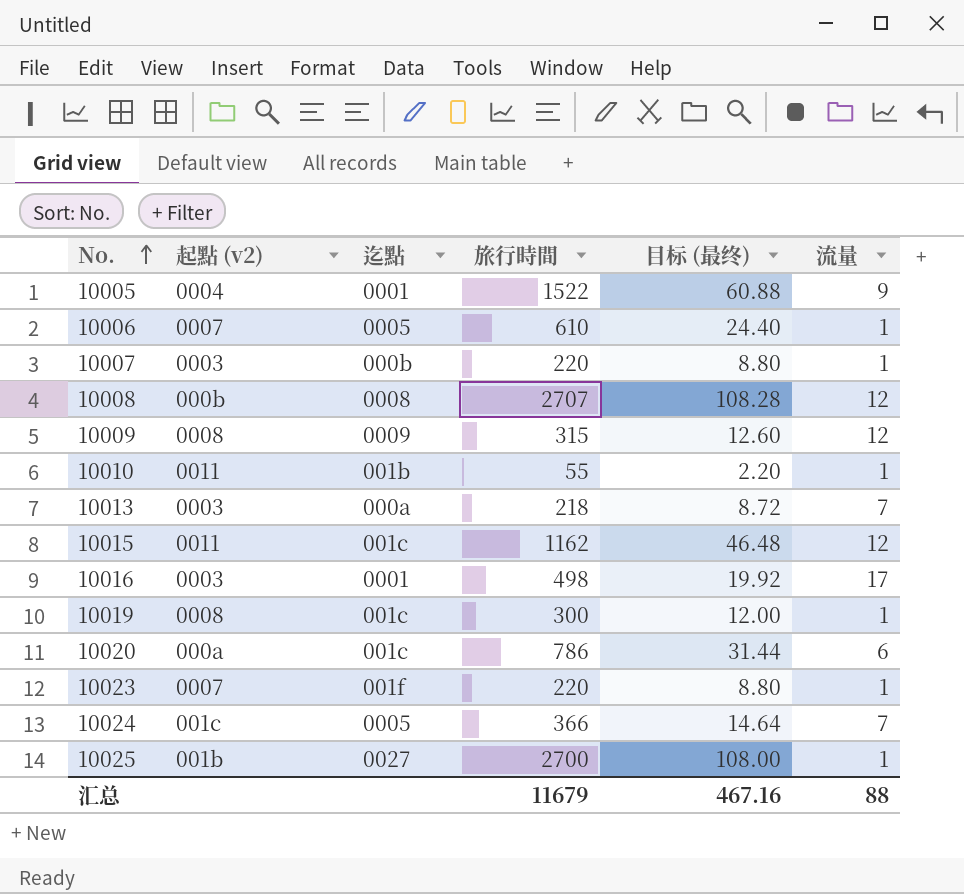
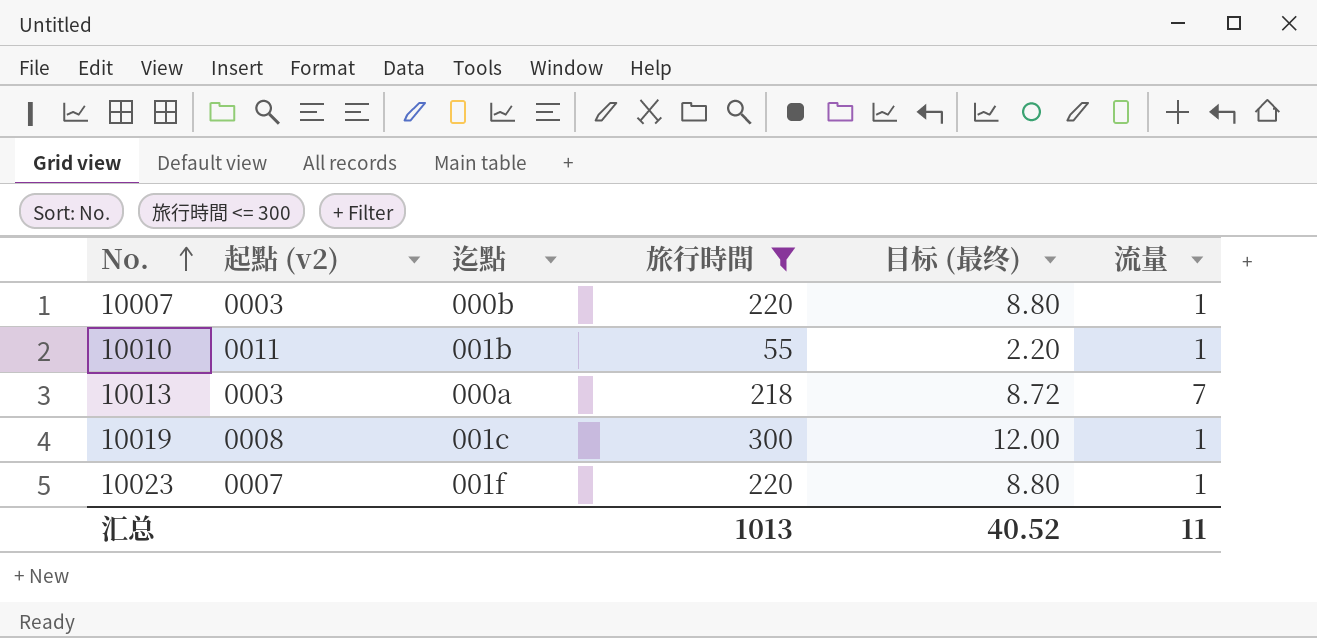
filter: none -> 旅行時間 <= 300
汇总 | 旅行時間: 11679 -> 1013
汇总 | 目标 (最终): 467.16 -> 40.52
汇总 | 流量: 88 -> 11

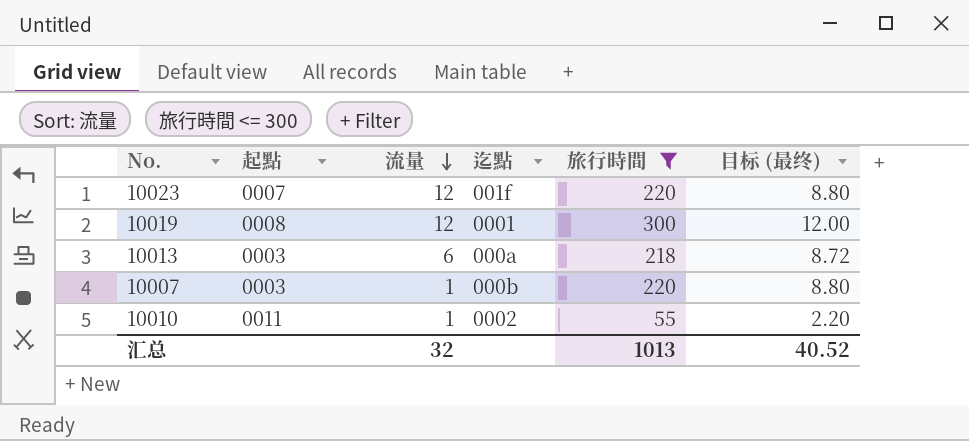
row order: No. ascending -> 流量 descending
column name: 起點 (v2) -> 起點
column 流量 | position: 6 -> 3
10023 | 流量: 1 -> 12
10019 | 流量: 1 -> 12
10019 | 迄點: 001c -> 0001
10013 | 流量: 7 -> 6
10010 | 迄點: 001b -> 0002
汇总 | 流量: 11 -> 32

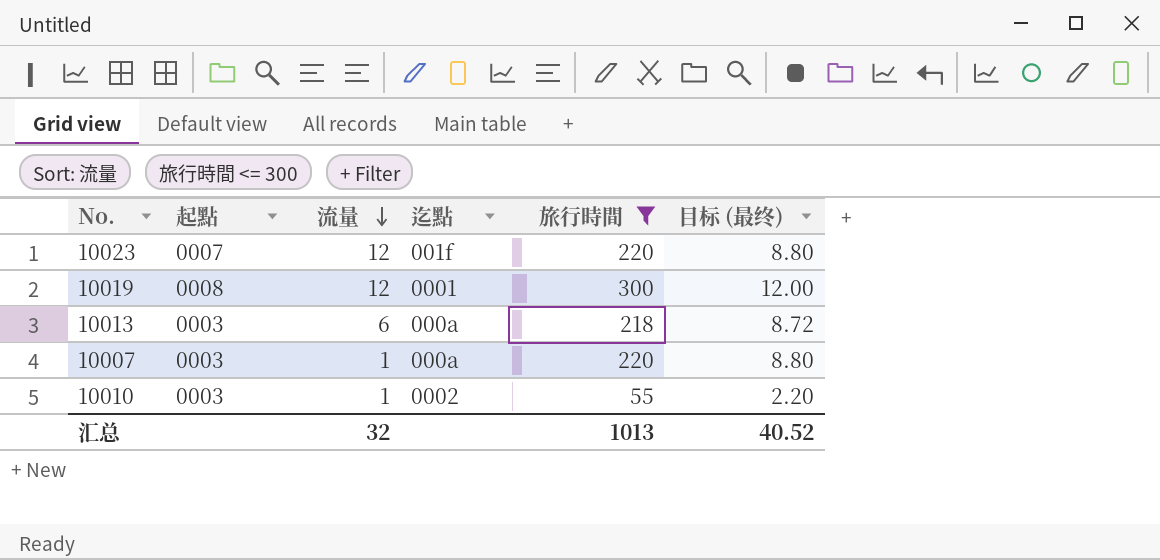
10007 | 迄點: 000b -> 000a
10010 | 起點: 0011 -> 0003

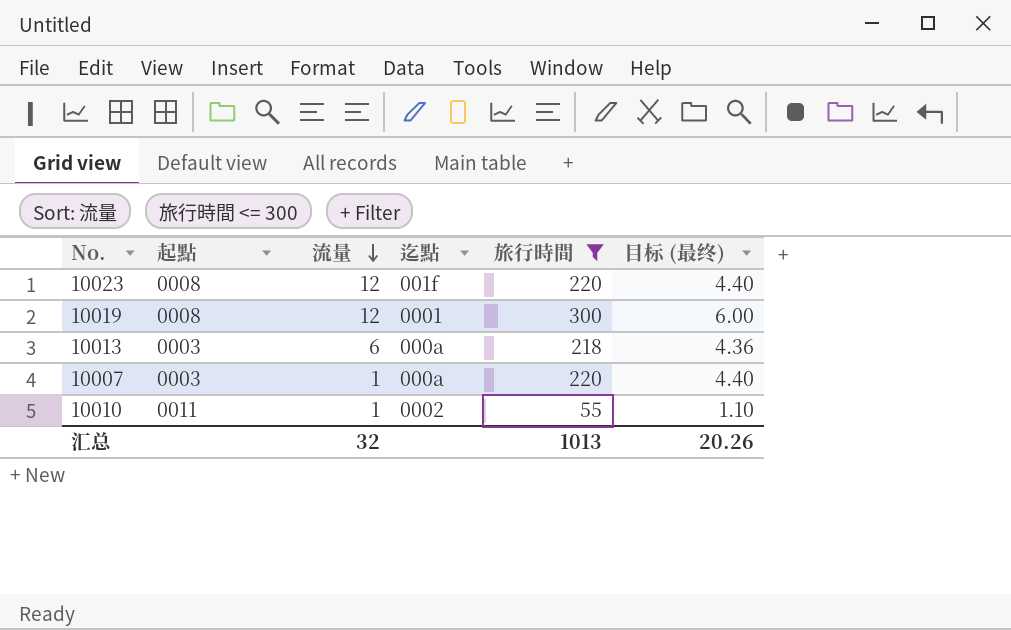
column 目标 (最终) | formula: [旅行時間] * 0.04 -> [旅行時間] * 0.02
10023 | 起點: 0007 -> 0008
10010 | 起點: 0003 -> 0011
汇总 | 目标 (最终): 40.52 -> 20.26

